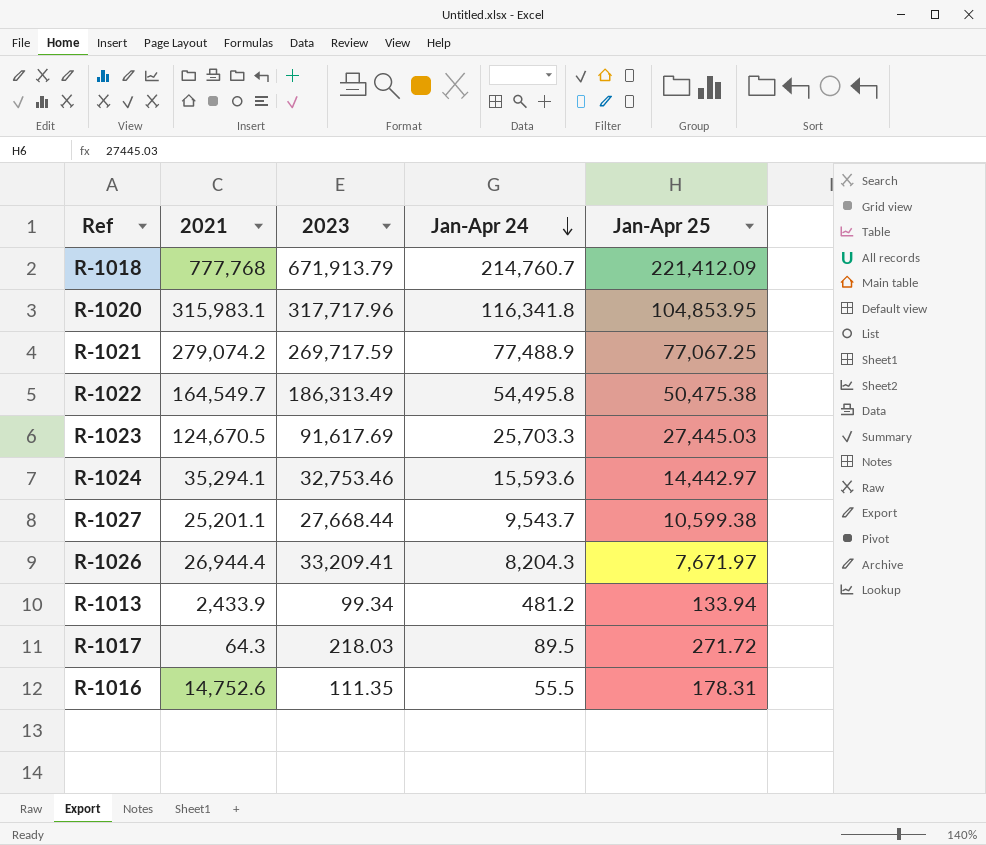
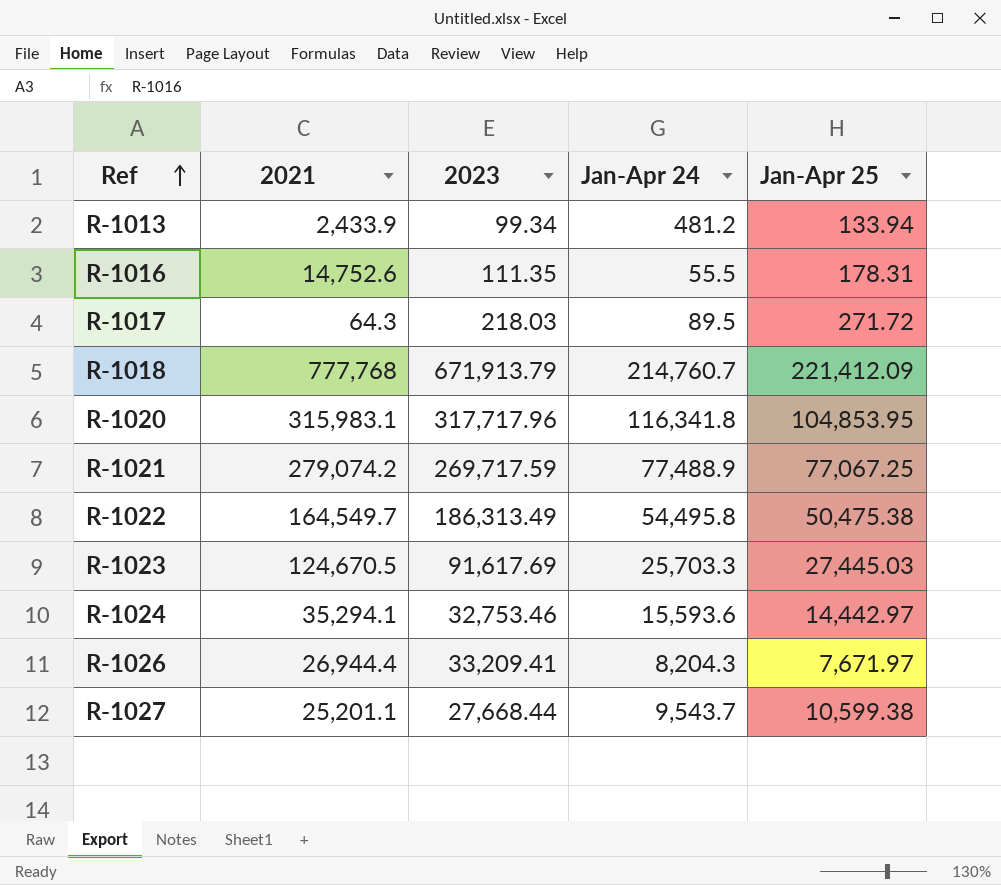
row order: Jan-Apr 24 descending -> Ref ascending

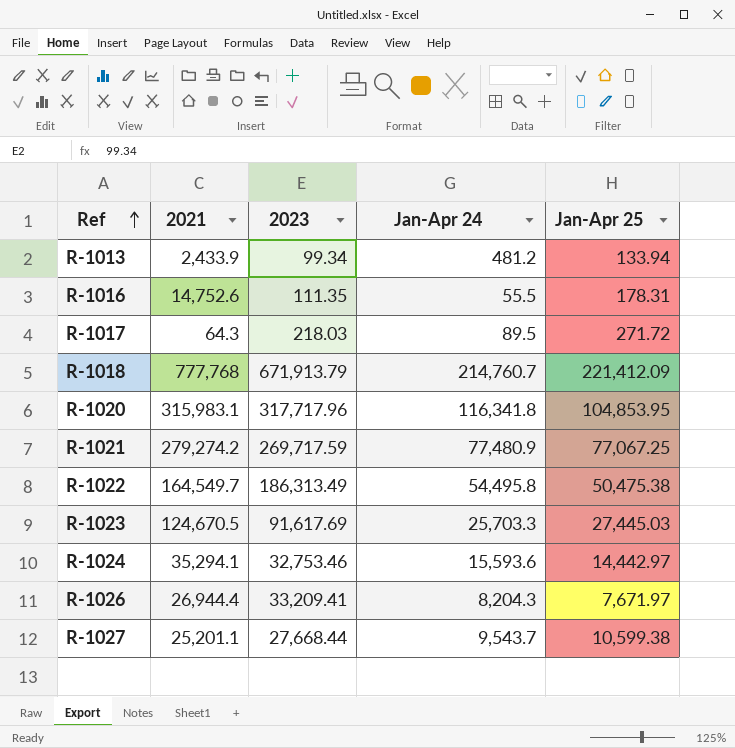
R-1021 | 2021: 279,074.2 -> 279,274.2
R-1021 | Jan-Apr 24: 77,488.9 -> 77,480.9

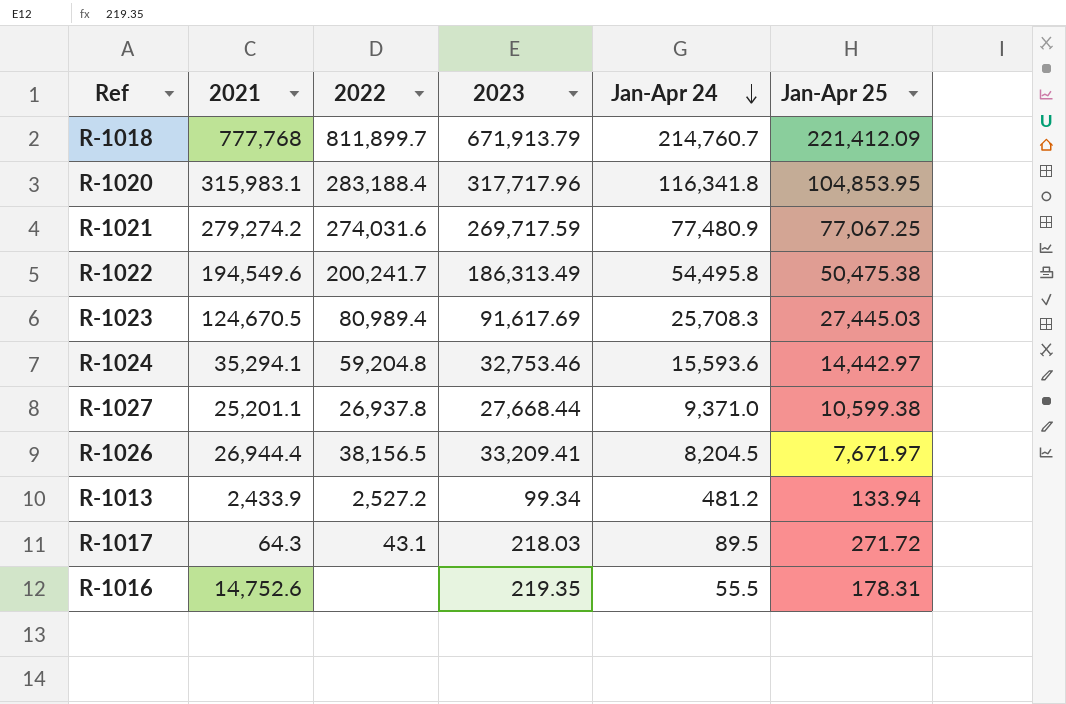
row order: Ref ascending -> Jan-Apr 24 descending
column 2022 | position: none -> 3
R-1022 | 2021: 164,549.7 -> 194,549.6
R-1023 | Jan-Apr 24: 25,703.3 -> 25,708.3
R-1027 | Jan-Apr 24: 9,543.7 -> 9,371.0
R-1026 | Jan-Apr 24: 8,204.3 -> 8,204.5
R-1016 | 2023: 111.35 -> 219.35

